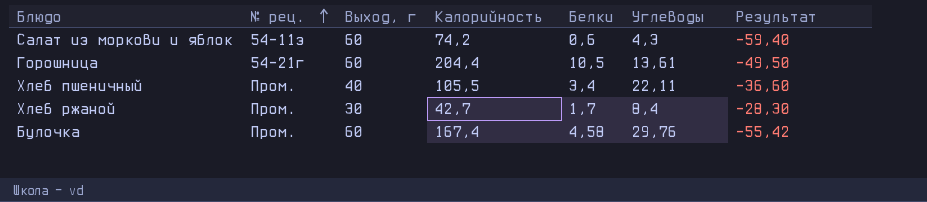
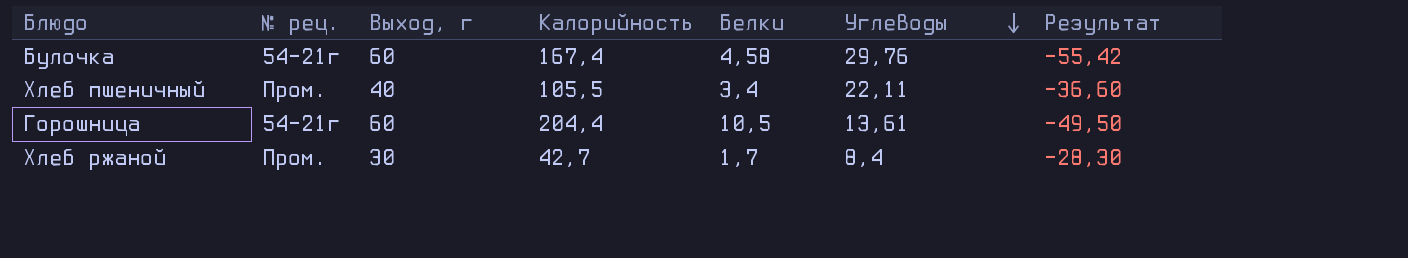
row order: № рец. ascending -> Углеводы descending
row Салат из моркови и яблок: 54-11з | 60 | 74,2 | 0,6 | 4,3 | -59,40 -> none
Булочка | № рец.: Пром. -> 54-21г

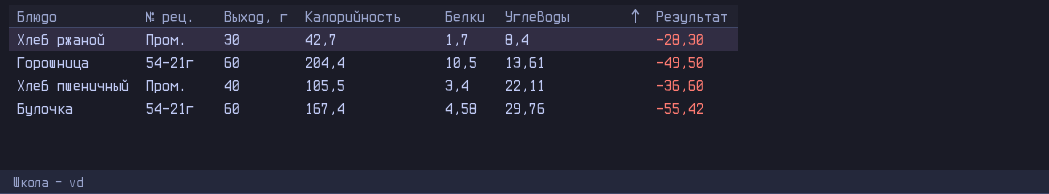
row order: Углеводы descending -> Углеводы ascending

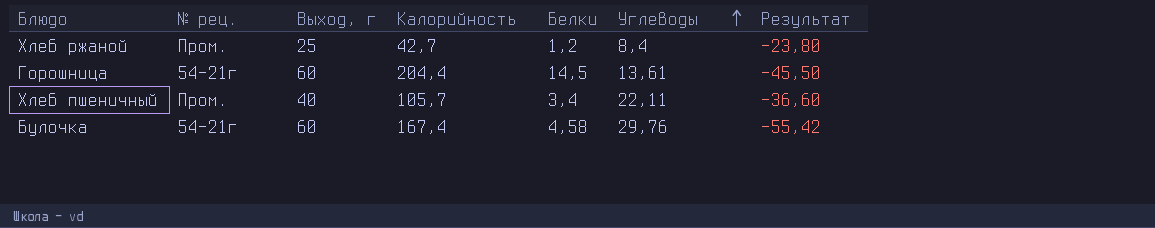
Хлеб ржаной | Выход, г: 30 -> 25
Хлеб ржаной | Белки: 1,7 -> 1,2
Хлеб ржаной | Результат: -28,30 -> -23,80
Горошница | Белки: 10,5 -> 14,5
Горошница | Результат: -49,50 -> -45,50
Хлеб пшеничный | Калорийность: 105,5 -> 105,7

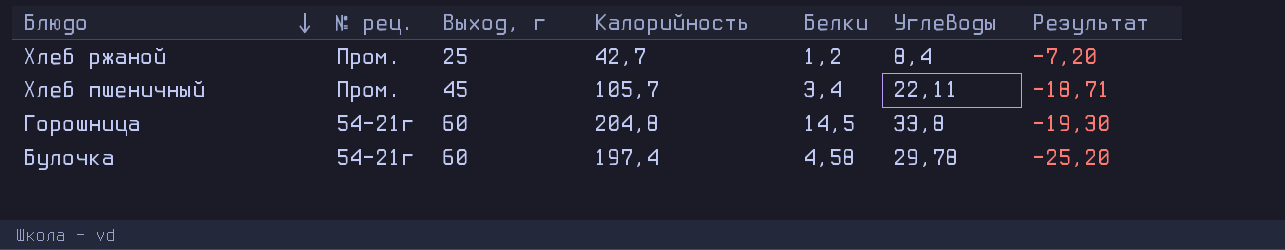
row order: Углеводы ascending -> Блюдо descending
column Результат | formula: [Белки] - [Выход, г] -> [Белки] - [Углеводы]
Хлеб пшеничный | Выход, г: 40 -> 45
Горошница | Калорийность: 204,4 -> 204,8
Горошница | Углеводы: 13,61 -> 33,8
Булочка | Калорийность: 167,4 -> 197,4
Булочка | Углеводы: 29,76 -> 29,78

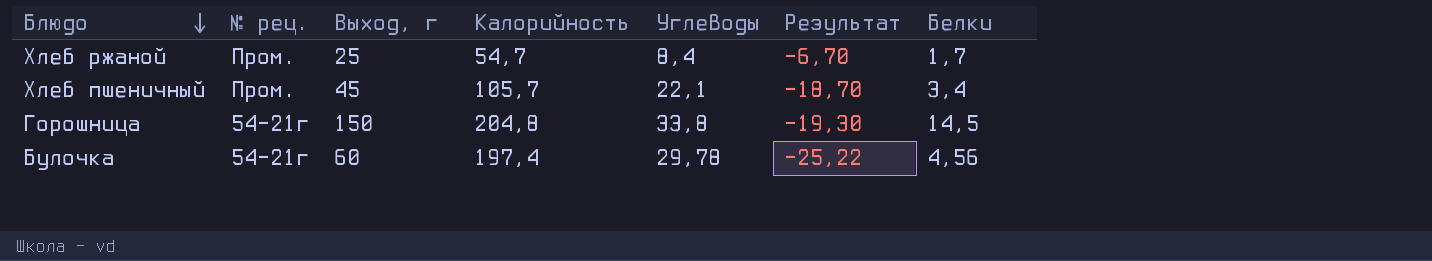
column Белки | position: 5 -> 7
Хлеб ржаной | Калорийность: 42,7 -> 54,7
Хлеб ржаной | Результат: -7,20 -> -6,70
Хлеб ржаной | Белки: 1,2 -> 1,7
Хлеб пшеничный | Углеводы: 22,11 -> 22,1
Хлеб пшеничный | Результат: -18,71 -> -18,70
Горошница | Выход, г: 60 -> 150
Булочка | Результат: -25,20 -> -25,22
Булочка | Белки: 4,58 -> 4,56

